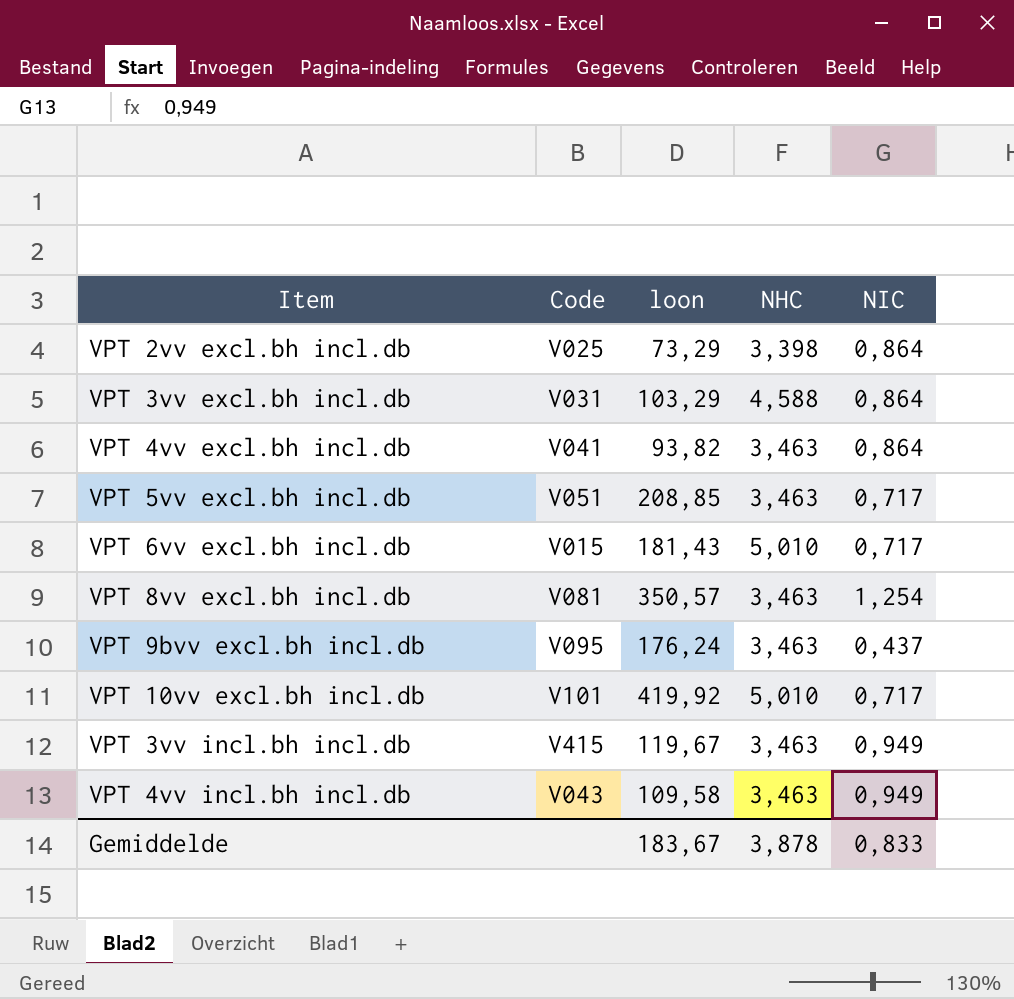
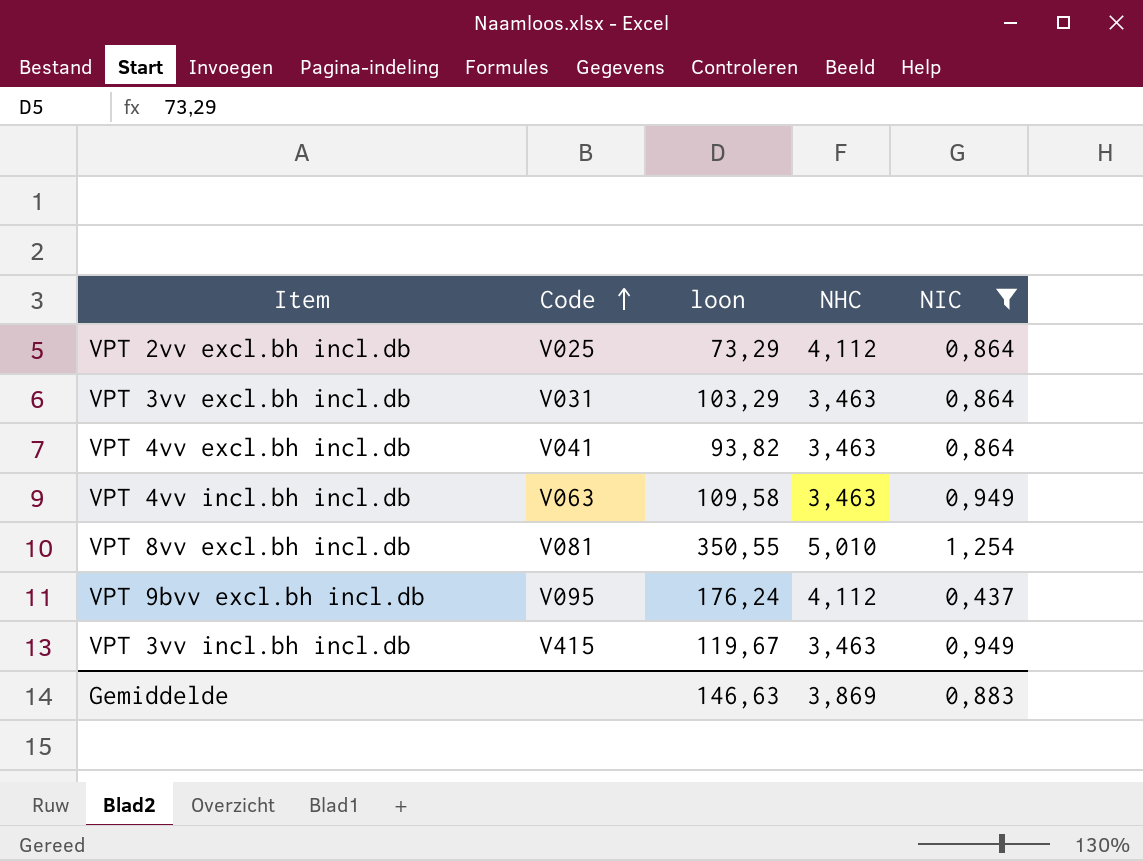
filter: none -> NIC != 0,717
row order: none -> Code ascending
VPT 2vv excl.bh incl.db | NHC: 3,398 -> 4,112
VPT 3vv excl.bh incl.db | NHC: 4,588 -> 3,463
VPT 4vv incl.bh incl.db | Code: V043 -> V063
VPT 8vv excl.bh incl.db | loon: 350,57 -> 350,55
VPT 8vv excl.bh incl.db | NHC: 3,463 -> 5,010
VPT 9bvv excl.bh incl.db | NHC: 3,463 -> 4,112
Gemiddelde | loon: 183,67 -> 146,63
Gemiddelde | NHC: 3,878 -> 3,869
Gemiddelde | NIC: 0,833 -> 0,883

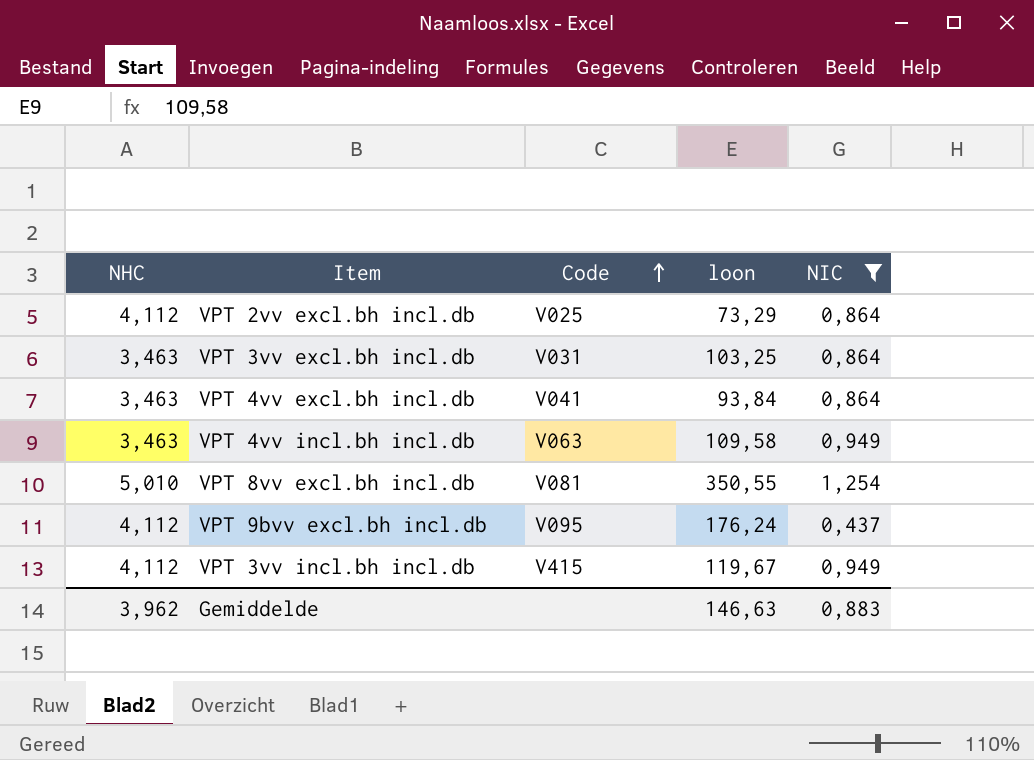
column NHC | position: 4 -> 1
VPT 3vv excl.bh incl.db | loon: 103,29 -> 103,25
VPT 4vv excl.bh incl.db | loon: 93,82 -> 93,84
VPT 3vv incl.bh incl.db | NHC: 3,463 -> 4,112
Gemiddelde | NHC: 3,869 -> 3,962

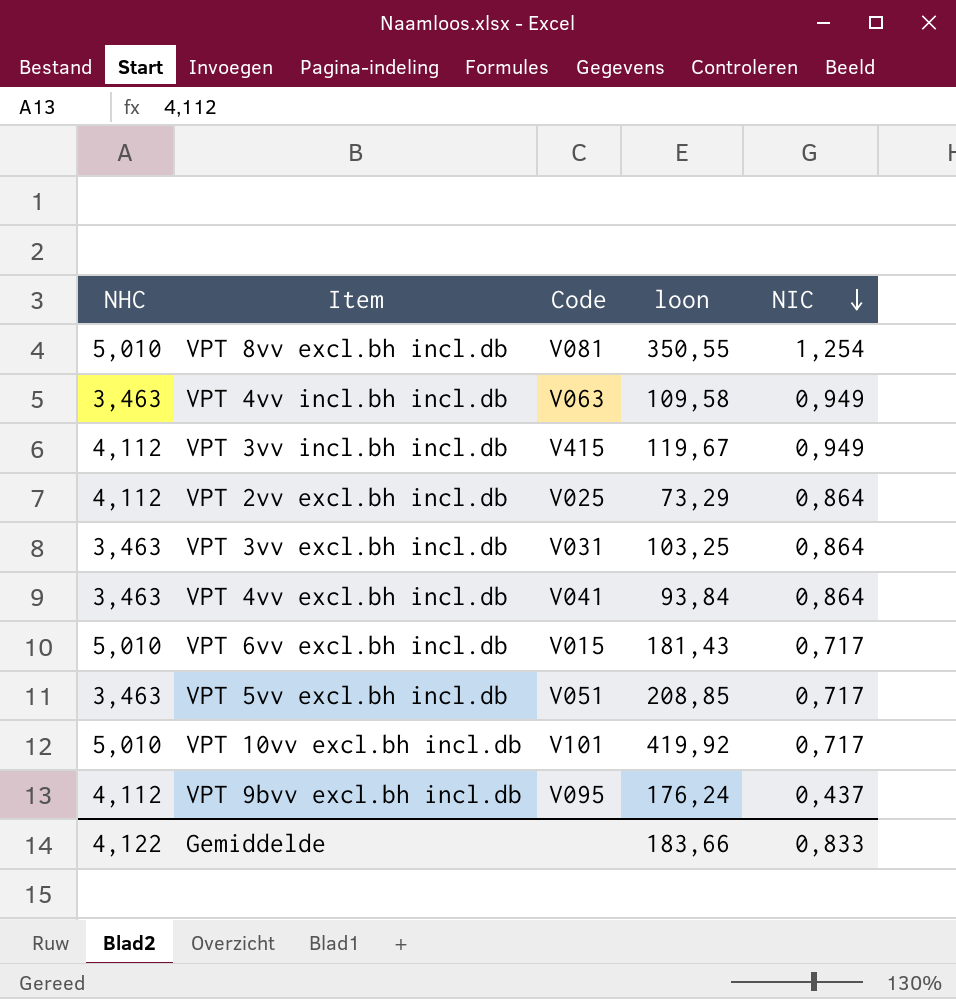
filter: NIC != 0,717 -> none
row order: Code ascending -> NIC descending
Gemiddelde | NHC: 3,962 -> 4,122
Gemiddelde | loon: 146,63 -> 183,66
Gemiddelde | NIC: 0,883 -> 0,833

